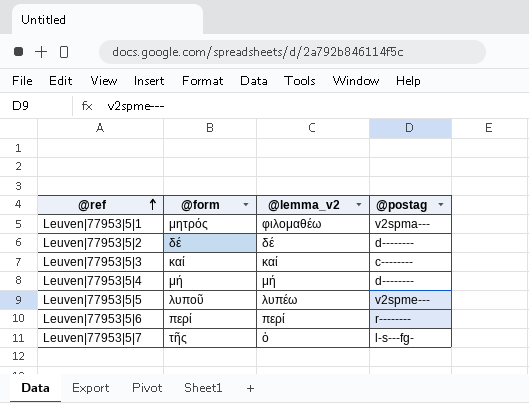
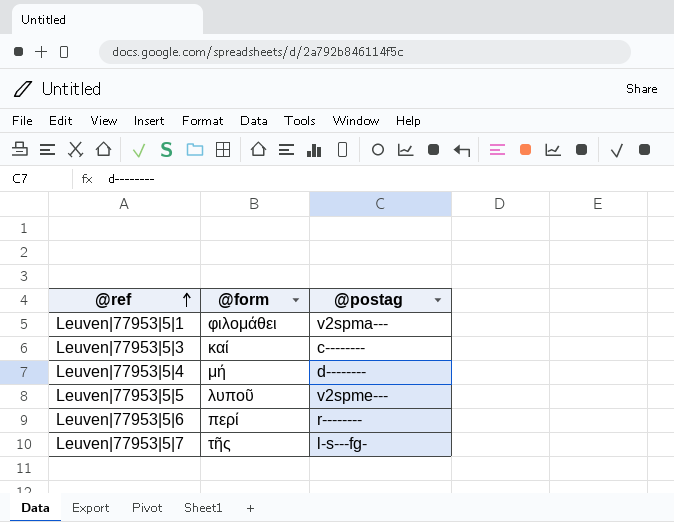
column @lemma_v2 | position: 3 -> none
row Leuven|77953|5|2: δέ | δέ | d-------- -> none
Leuven|77953|5|1 | @form: μητρός -> φιλομάθει

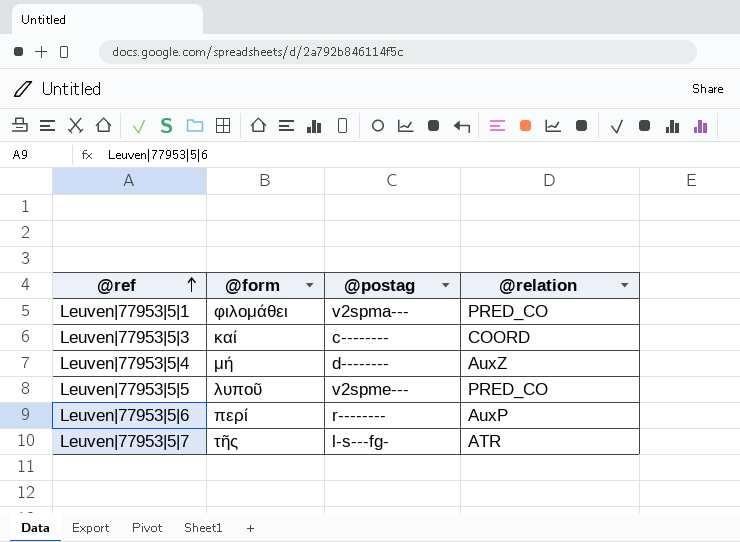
column @relation | position: none -> 4

